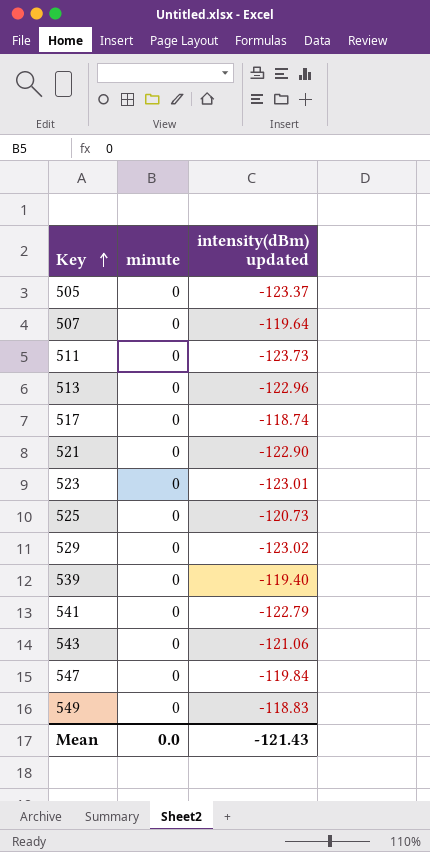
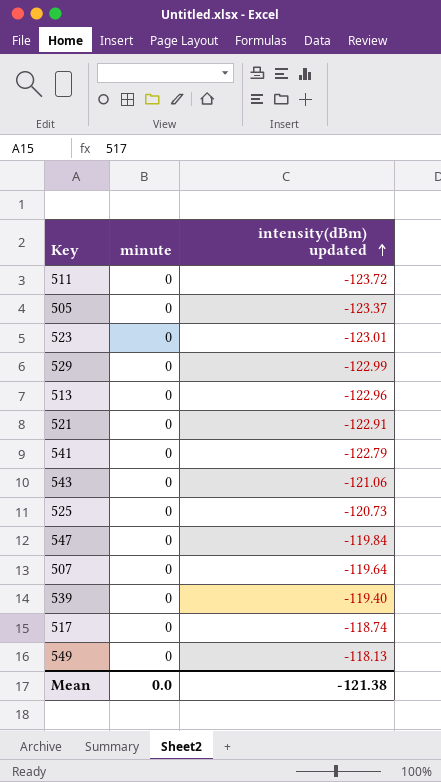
row order: Key ascending -> intensity(dBm) updated ascending
511 | intensity(dBm) updated: -123.73 -> -123.72
529 | intensity(dBm) updated: -123.02 -> -122.99
521 | intensity(dBm) updated: -122.90 -> -122.91
549 | intensity(dBm) updated: -118.83 -> -118.13
Mean | intensity(dBm) updated: -121.43 -> -121.38

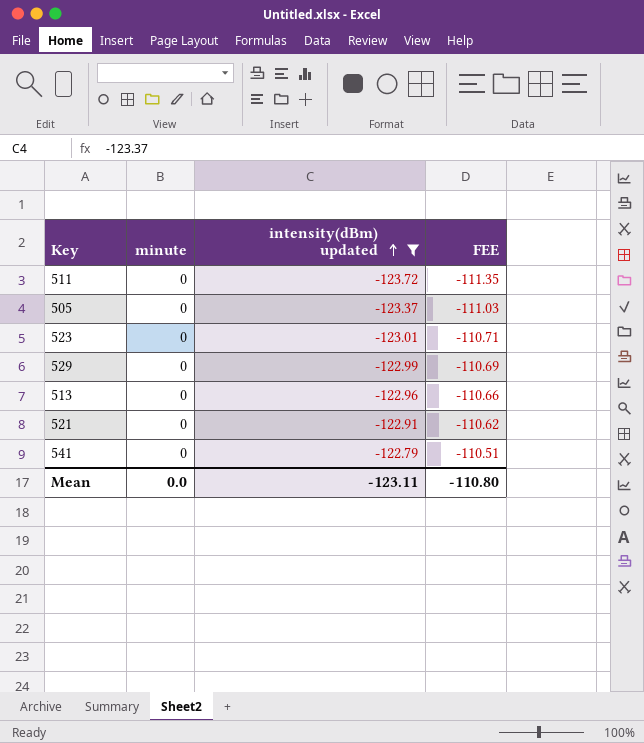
filter: none -> intensity(dBm) updated <= -122.79
column FEE | formula: none -> [intensity(dBm) updated] * 0.9
Mean | intensity(dBm) updated: -121.38 -> -123.11

